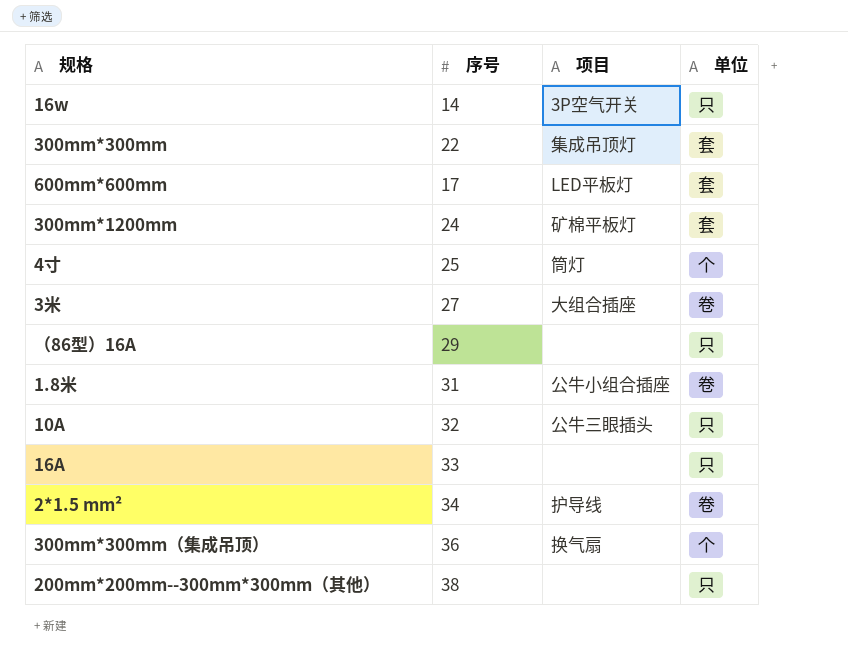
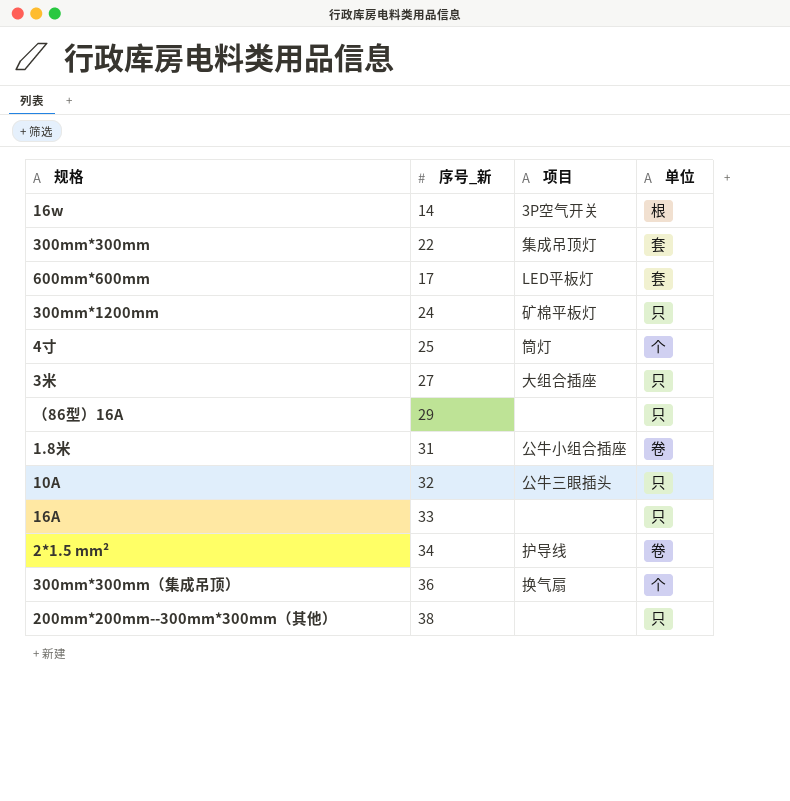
column name: 序号 -> 序号_新
16w | 单位: 只 -> 根
300mm*1200mm | 单位: 套 -> 只
3米 | 单位: 卷 -> 只

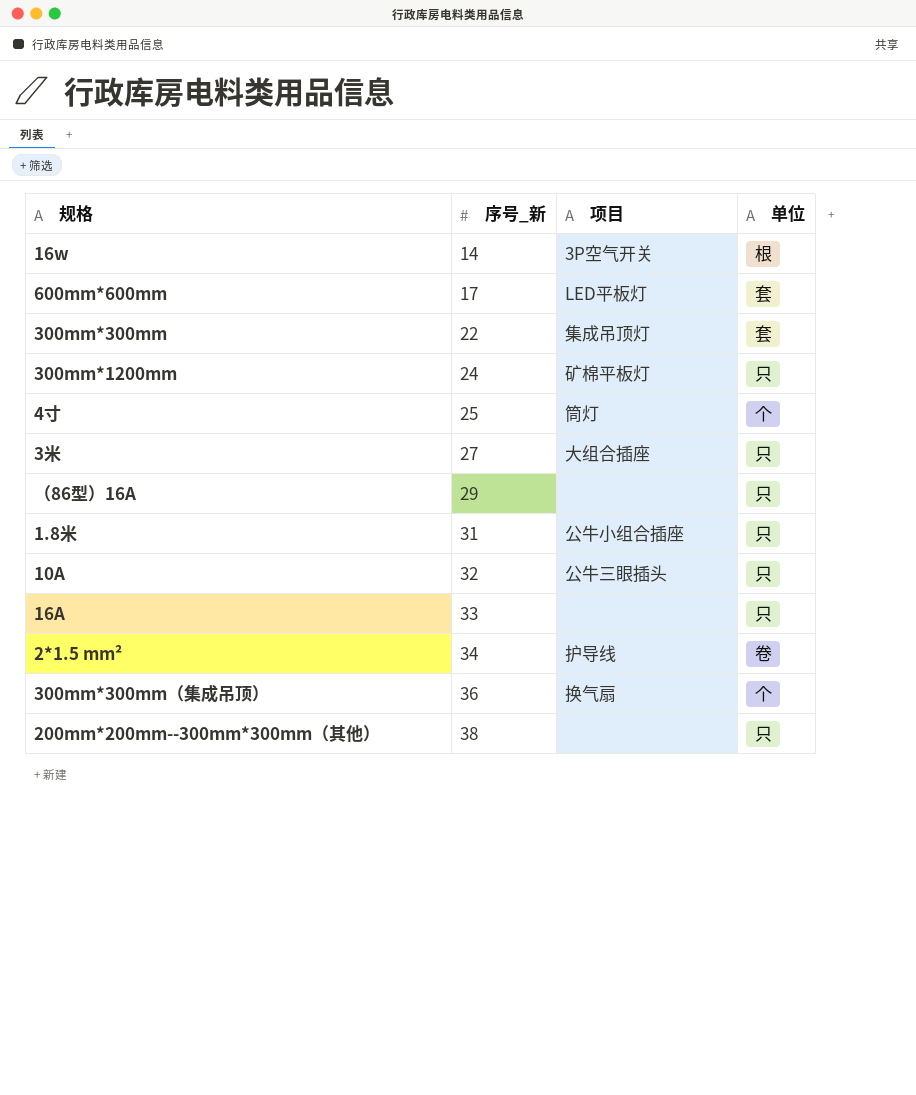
row order: none -> 序号_新 ascending
1.8米 | 单位: 卷 -> 只

